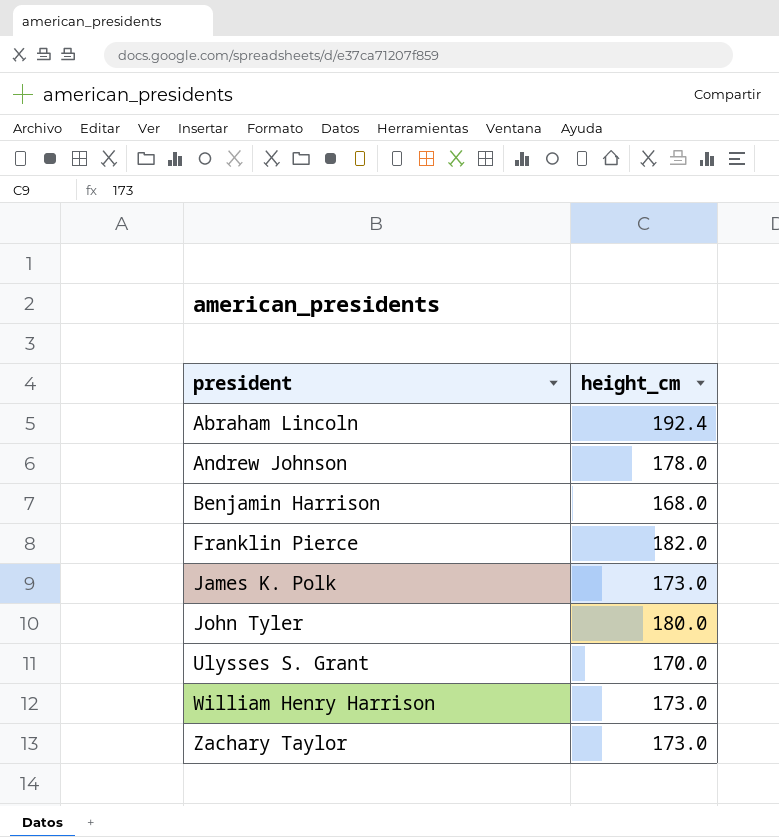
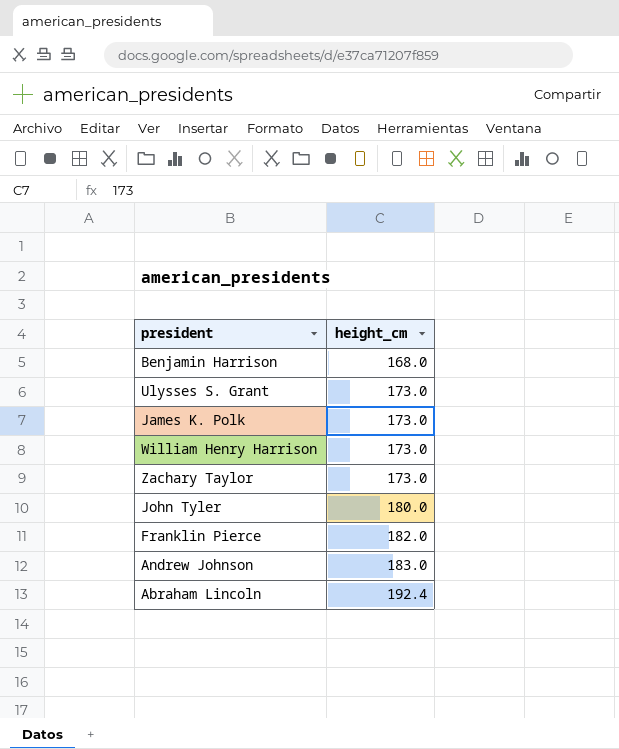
row order: president ascending -> height_cm ascending
Ulysses S. Grant | height_cm: 170.0 -> 173.0
Andrew Johnson | height_cm: 178.0 -> 183.0

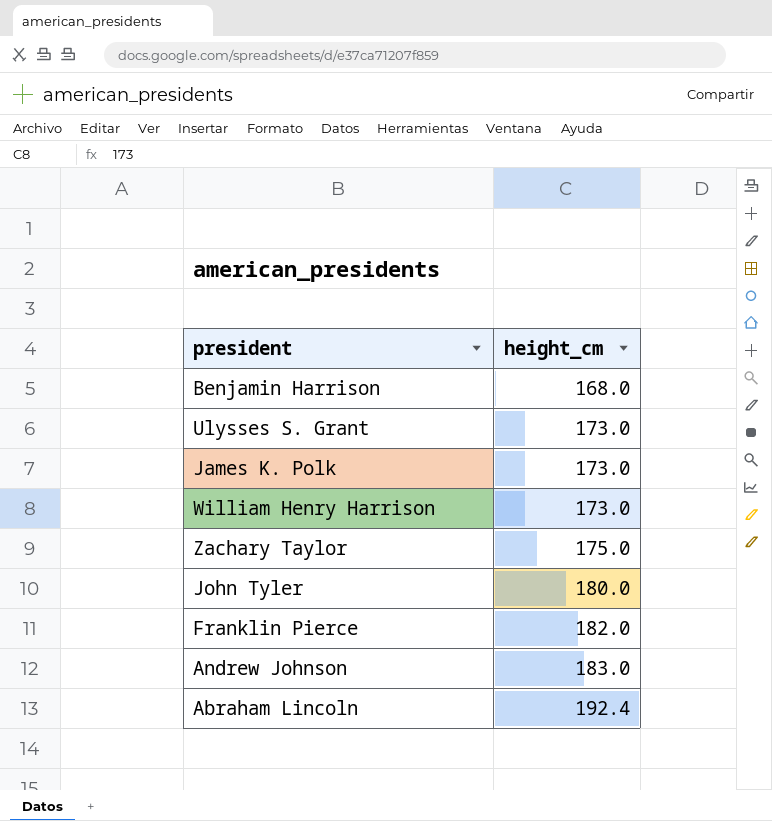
Zachary Taylor | height_cm: 173.0 -> 175.0

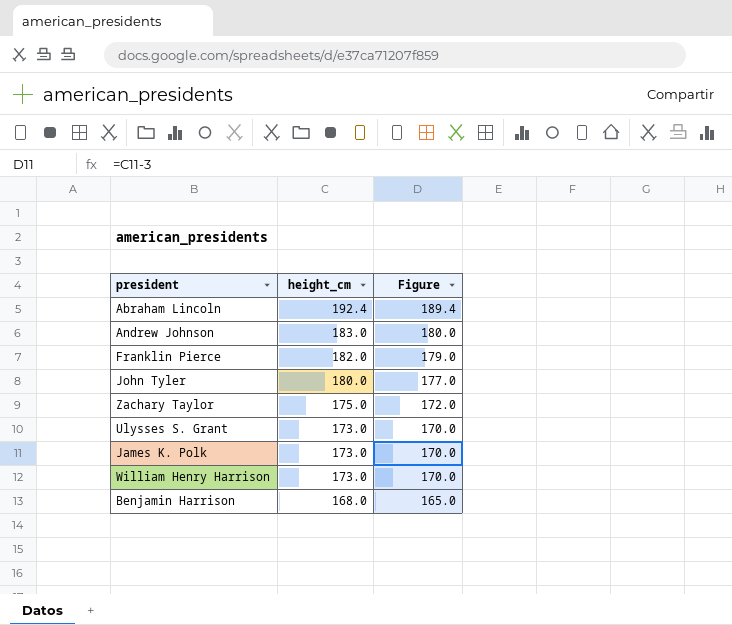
row order: height_cm ascending -> height_cm descending
column Figure | formula: none -> [height_cm] - 3

